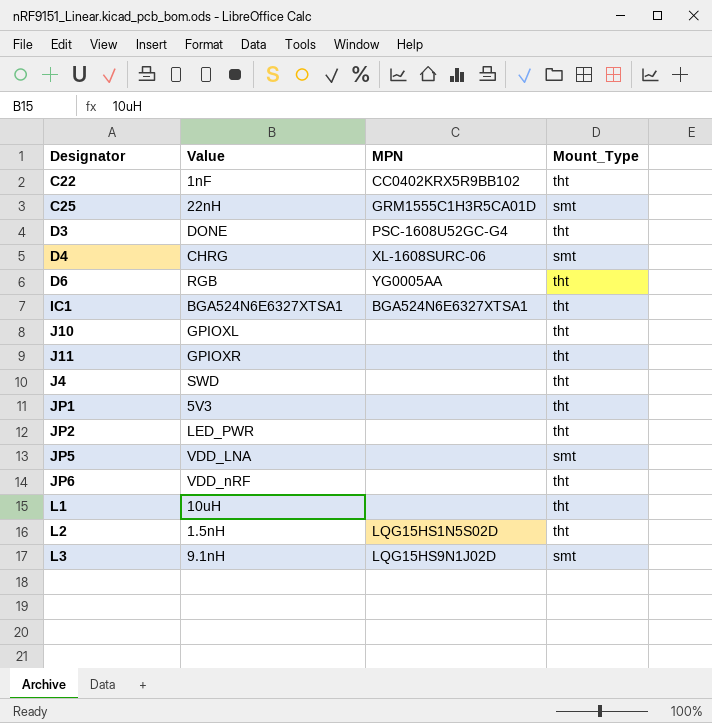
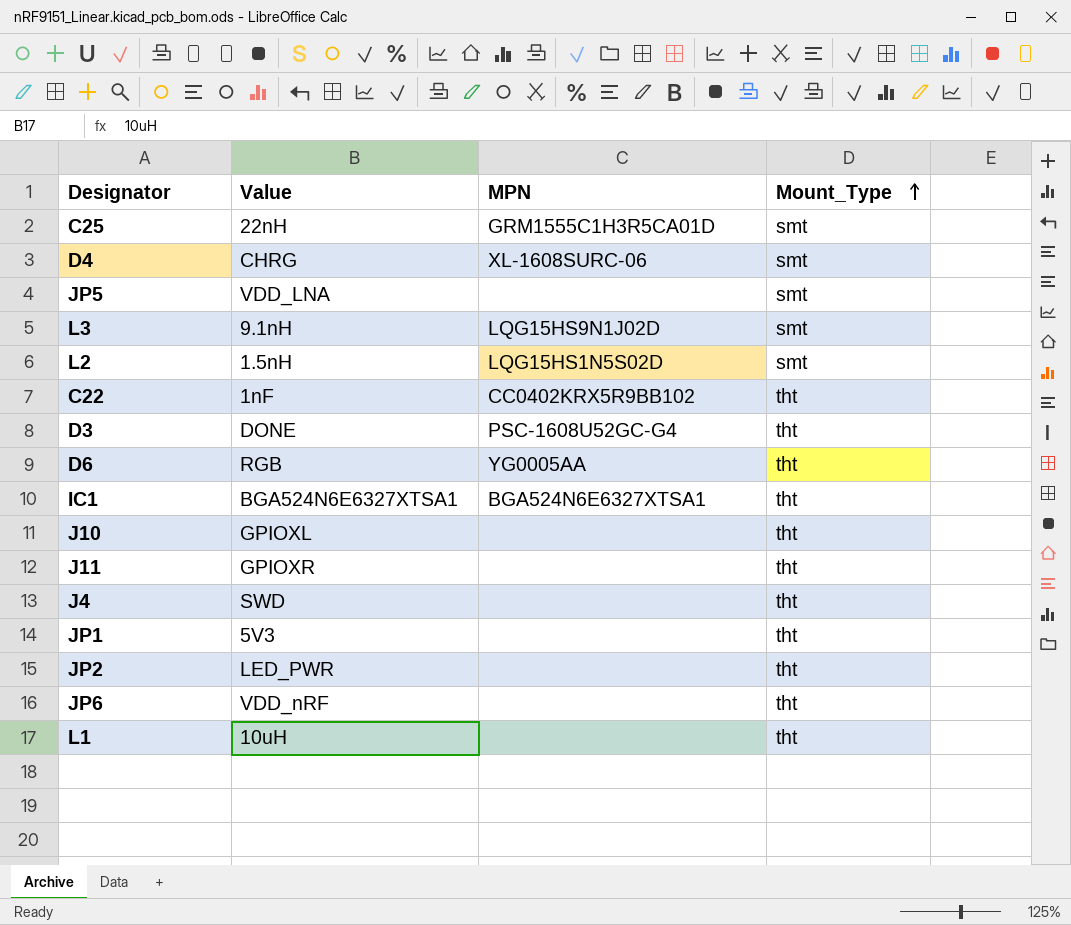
row order: none -> Mount_Type ascending
L2 | Mount_Type: tht -> smt

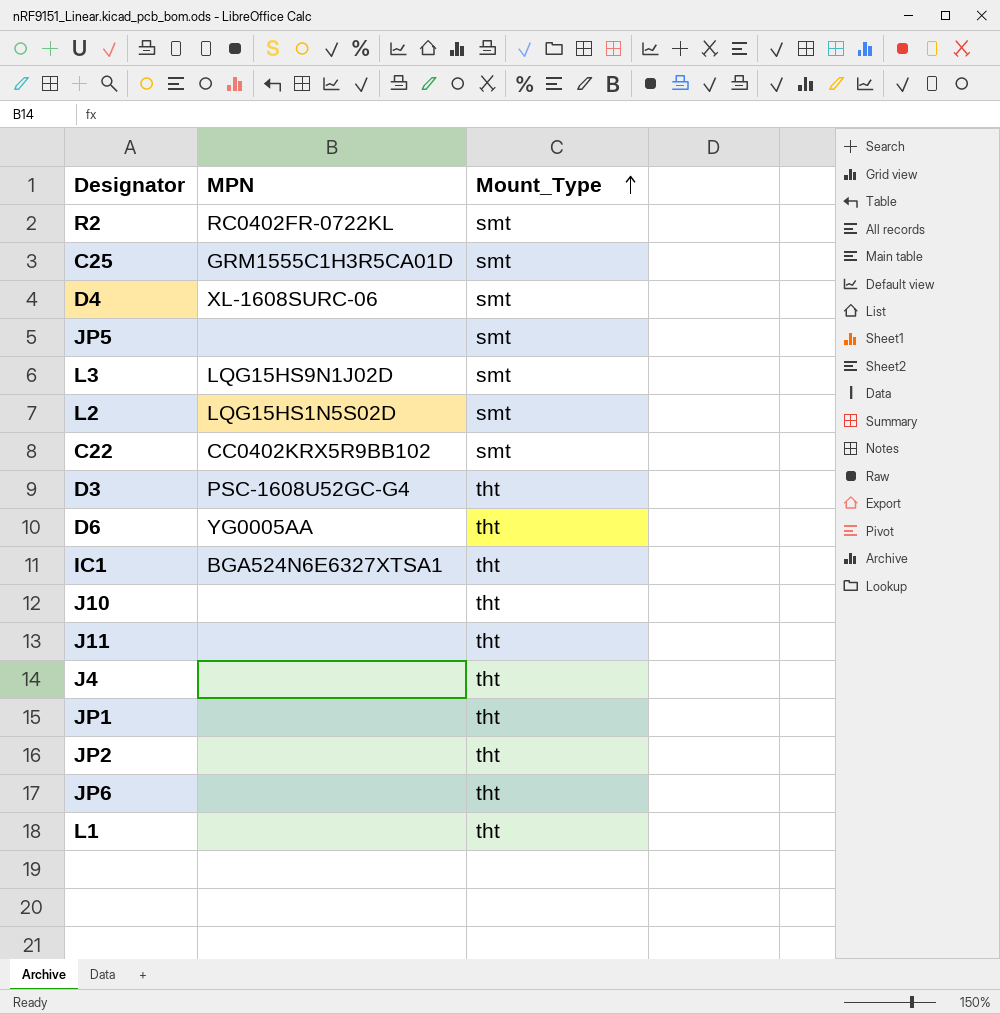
column Value | position: 2 -> none
row R2: none -> RC0402FR-0722KL | smt
C22 | Mount_Type: tht -> smt

